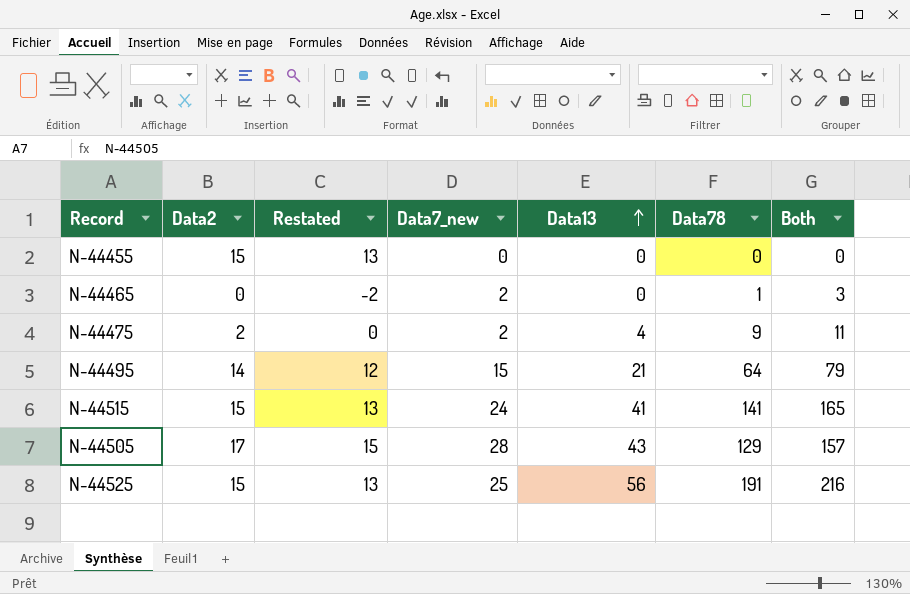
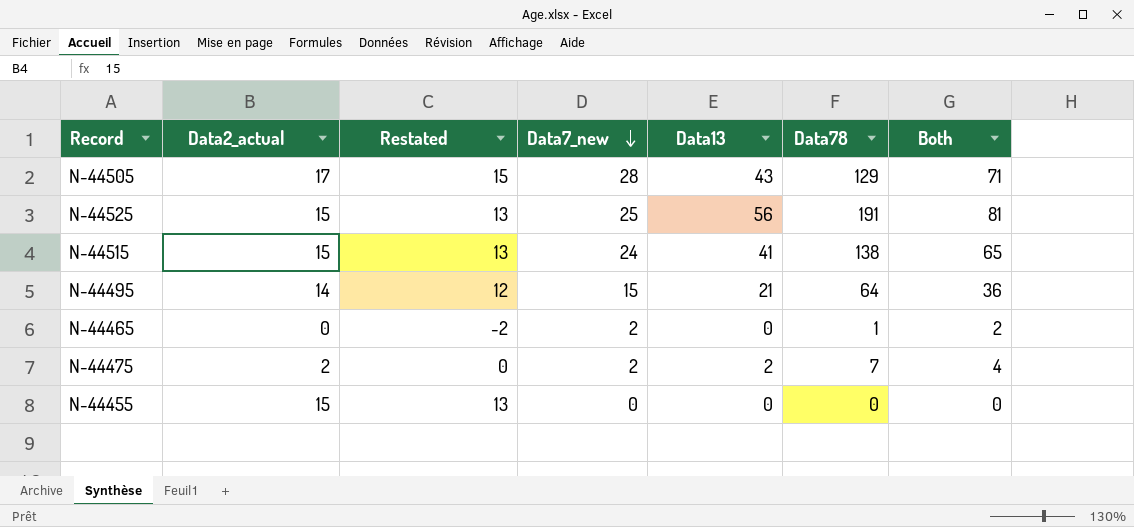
row order: Data13 ascending -> Data7_new descending
column name: Data2 -> Data2_actual
column Both | formula: [Data7_new] + [Data78] -> [Data7_new] + [Data13]
N-44515 | Data78: 141 -> 138
N-44475 | Data13: 4 -> 2
N-44475 | Data78: 9 -> 7

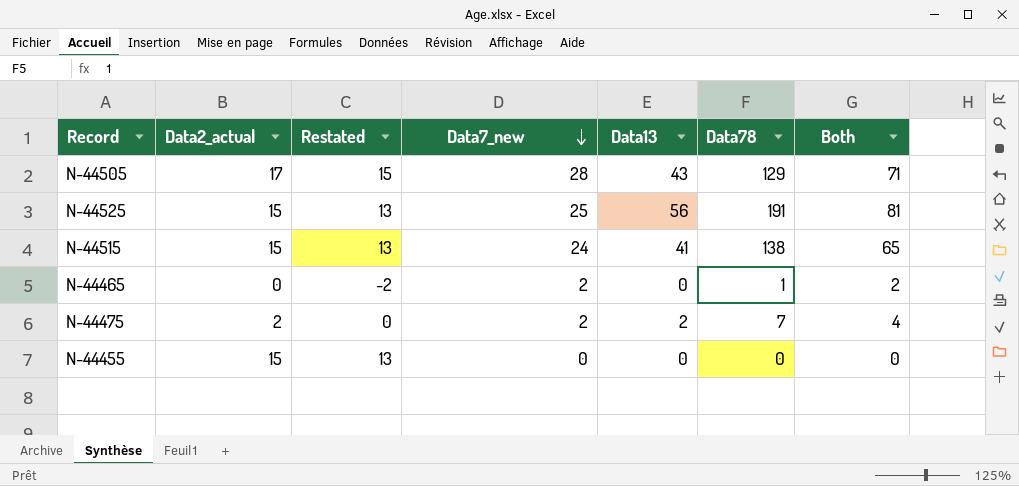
row N-44495: 14 | 12 | 15 | 21 | 64 | 36 -> none

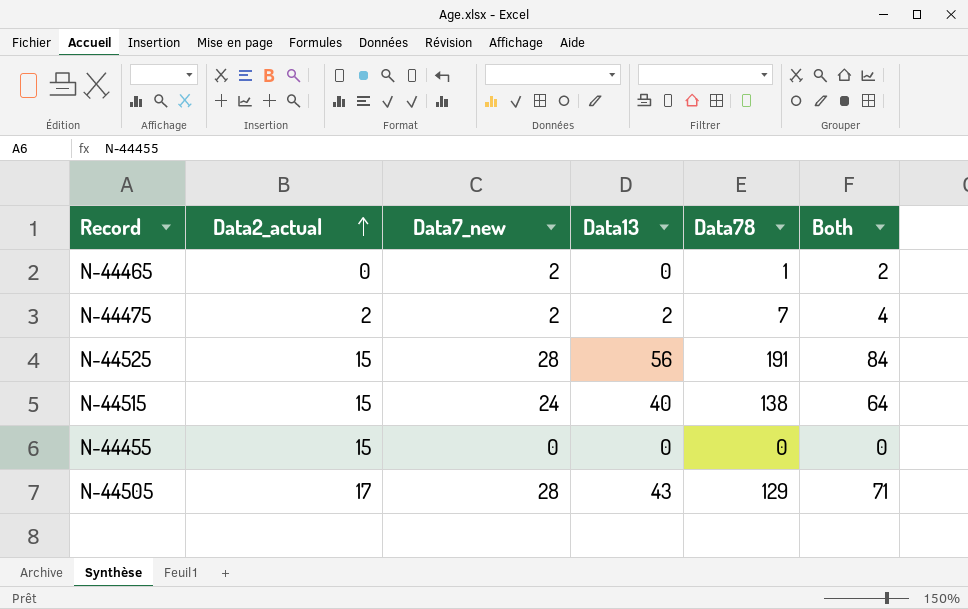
row order: Data7_new descending -> Data2_actual ascending
column Restated | formula: [Data2_actual] - 2 -> none
N-44525 | Data7_new: 25 -> 28
N-44525 | Both: 81 -> 84
N-44515 | Data13: 41 -> 40
N-44515 | Both: 65 -> 64

